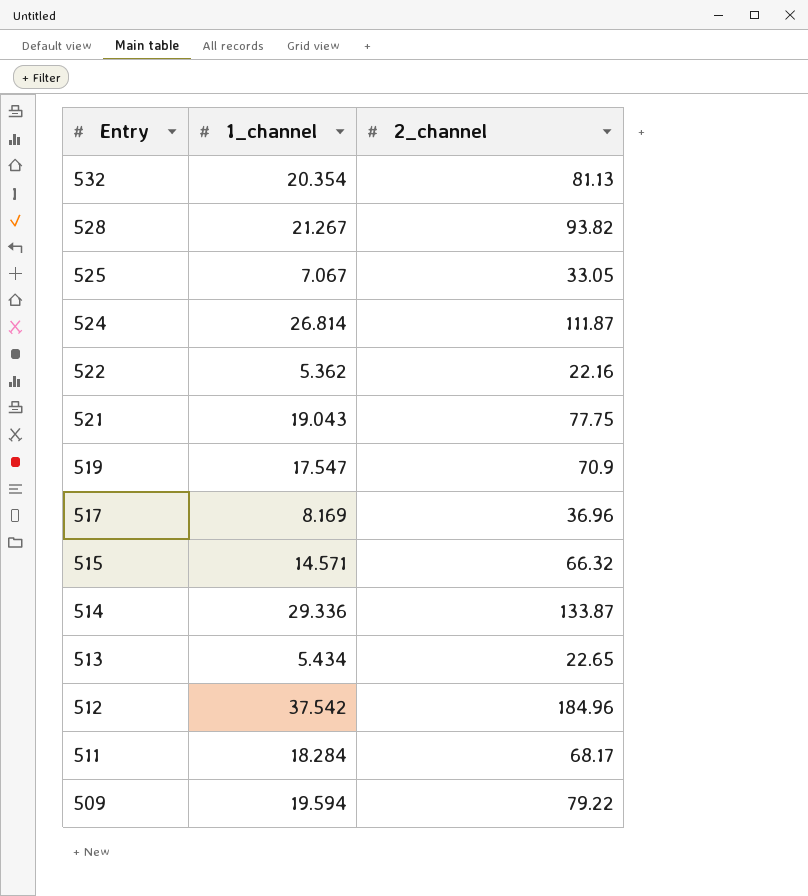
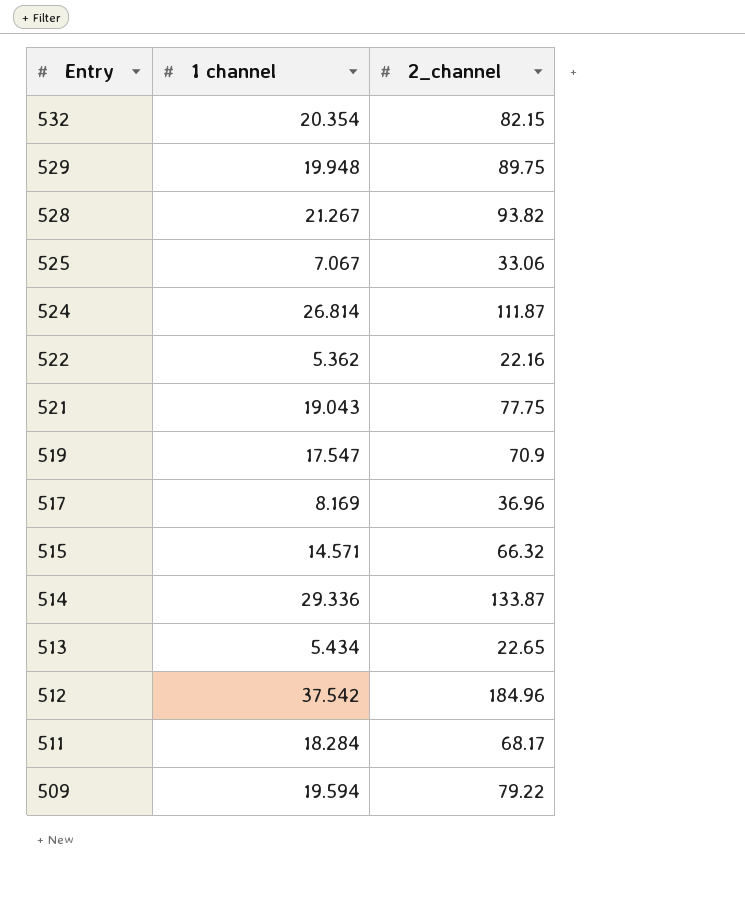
column name: 1_channel -> 1 channel
532 | 2_channel: 81.13 -> 82.15
row 529: none -> 19.948 | 89.75
525 | 2_channel: 33.05 -> 33.06

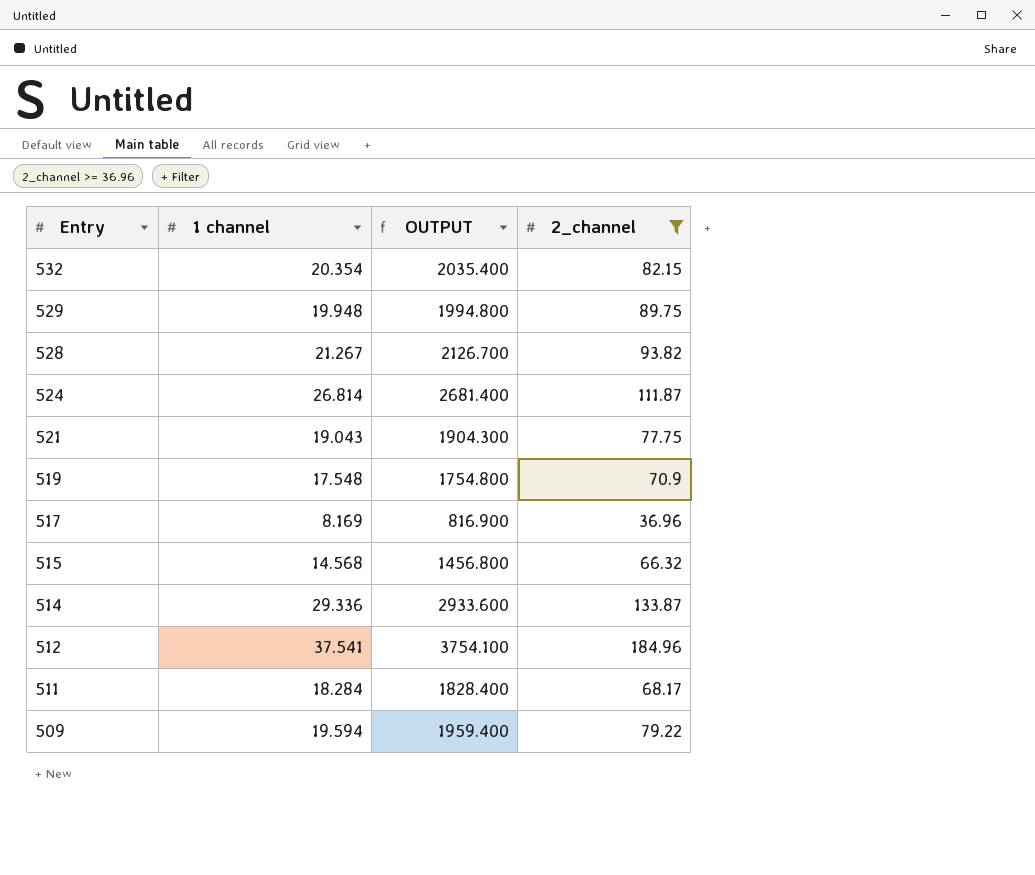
filter: none -> 2_channel >= 36.96
column OUTPUT | formula: none -> [1 channel] * 100
519 | 1 channel: 17.547 -> 17.548
515 | 1 channel: 14.571 -> 14.568
512 | 1 channel: 37.542 -> 37.541

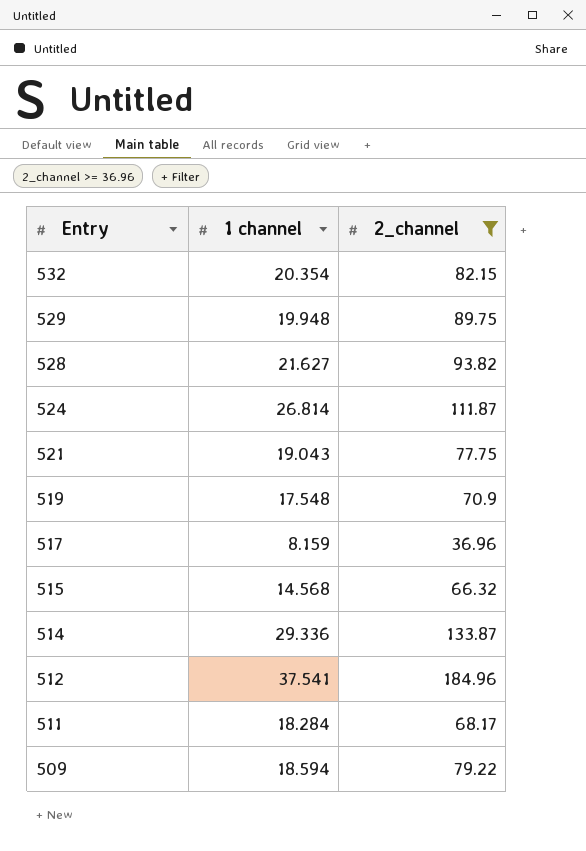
column OUTPUT | formula: [1 channel] * 100 -> none
528 | 1 channel: 21.267 -> 21.627
517 | 1 channel: 8.169 -> 8.159
509 | 1 channel: 19.594 -> 18.594

